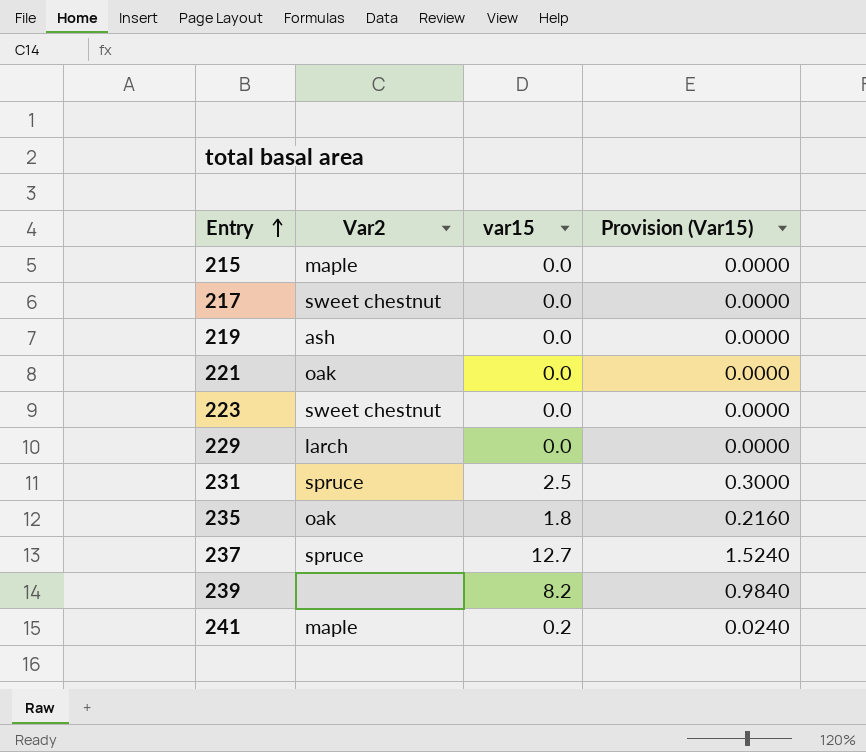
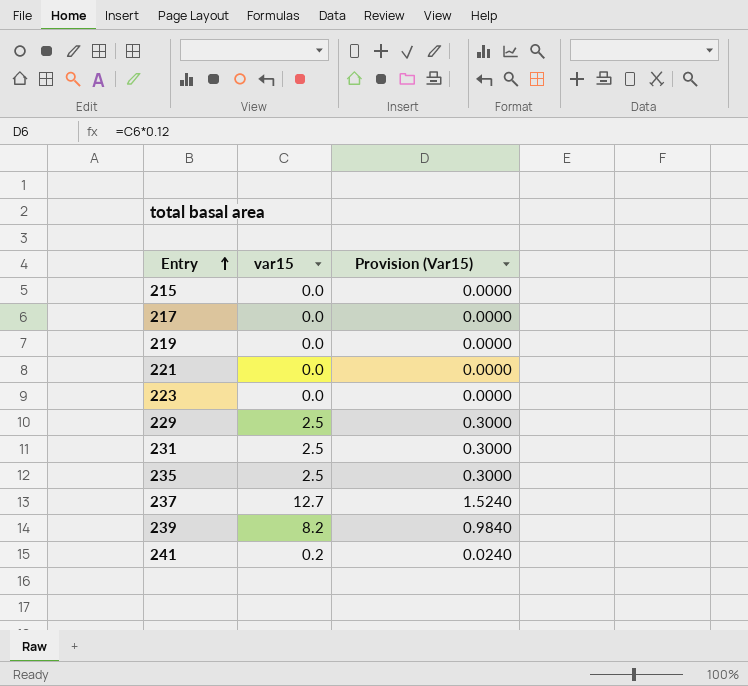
column Var2 | position: 2 -> none
229 | var15: 0.0 -> 2.5
229 | Provision (Var15): 0.0000 -> 0.3000
235 | var15: 1.8 -> 2.5
235 | Provision (Var15): 0.2160 -> 0.3000

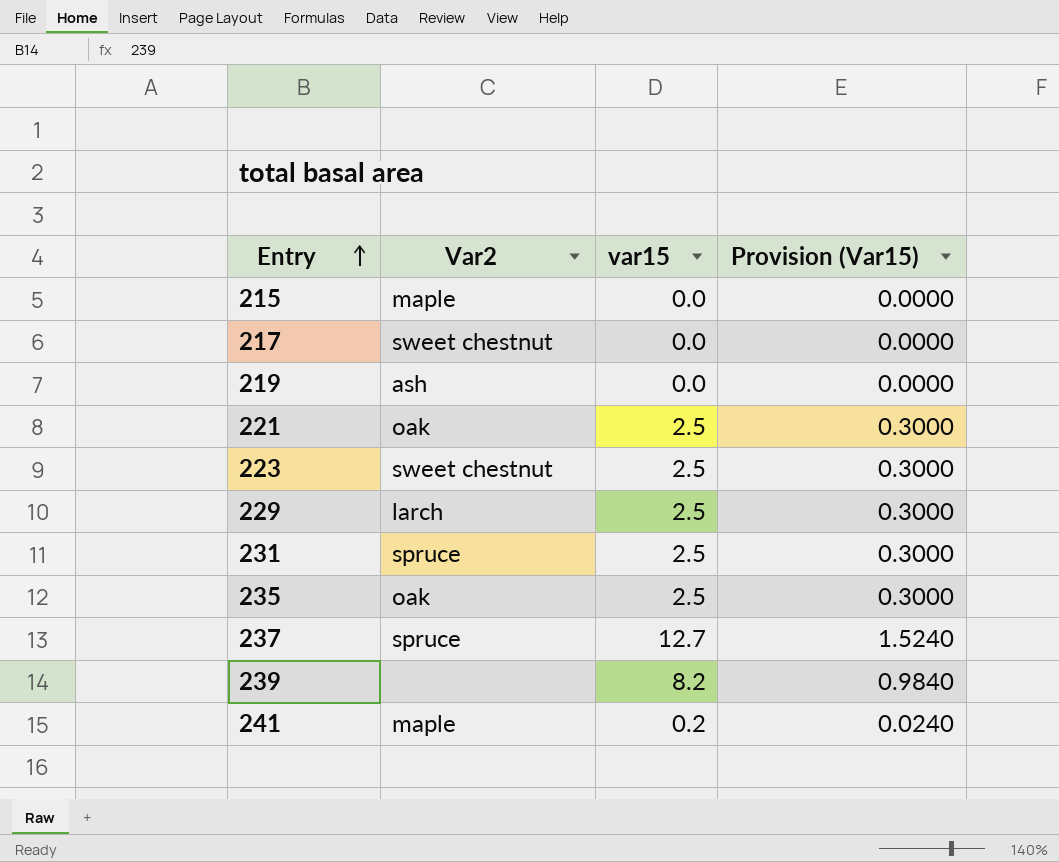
column Var2 | position: none -> 2
221 | var15: 0.0 -> 2.5
221 | Provision (Var15): 0.0000 -> 0.3000
223 | var15: 0.0 -> 2.5
223 | Provision (Var15): 0.0000 -> 0.3000

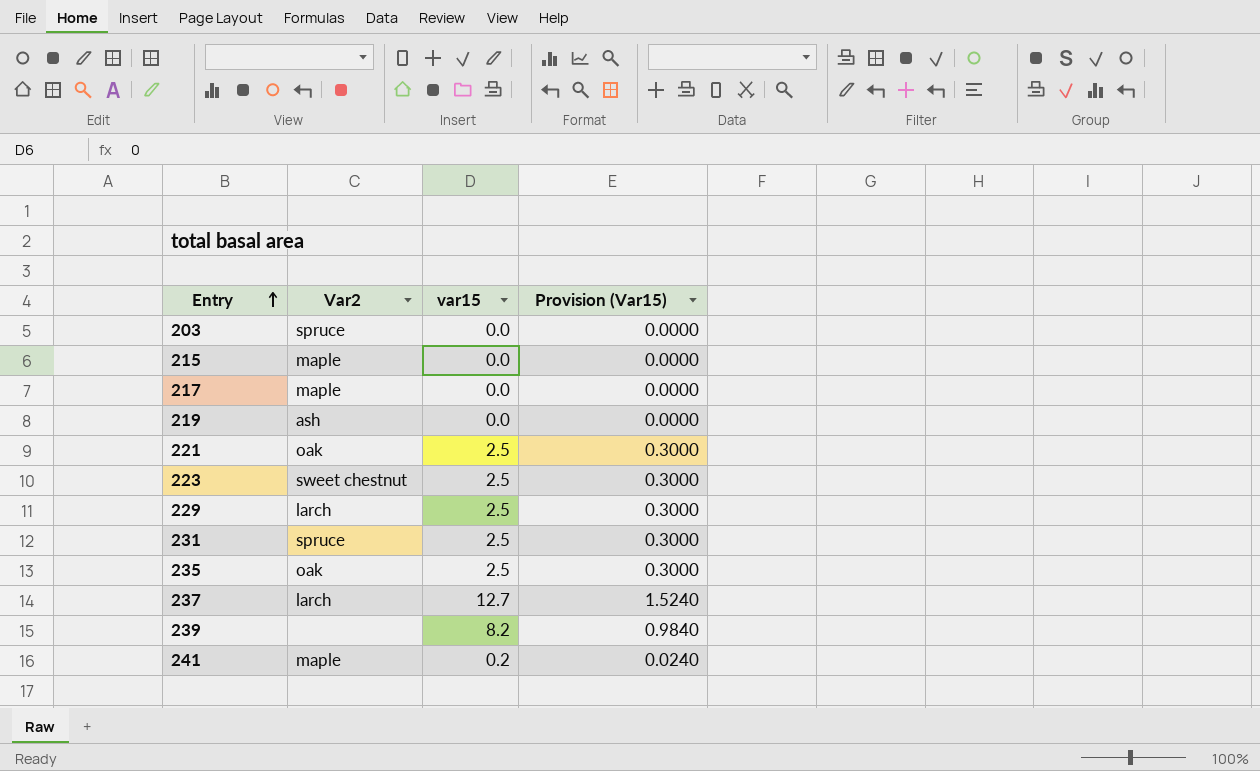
row 203: none -> spruce | 0.0 | 0.0000
217 | Var2: sweet chestnut -> maple
237 | Var2: spruce -> larch

